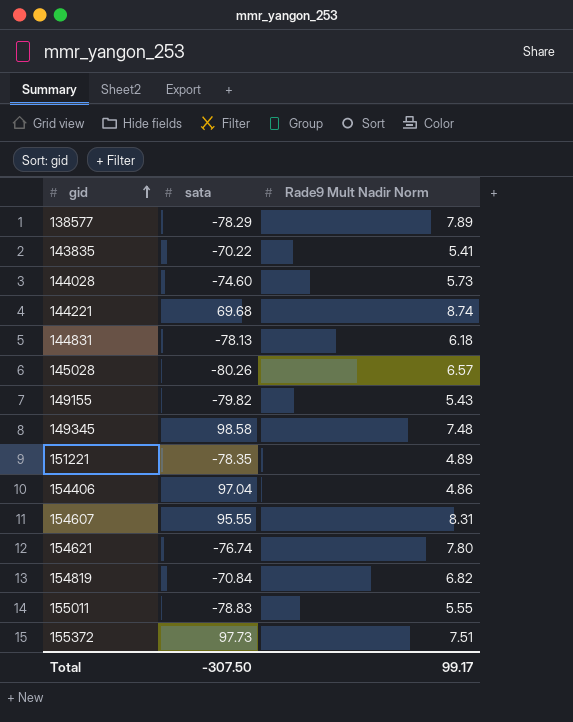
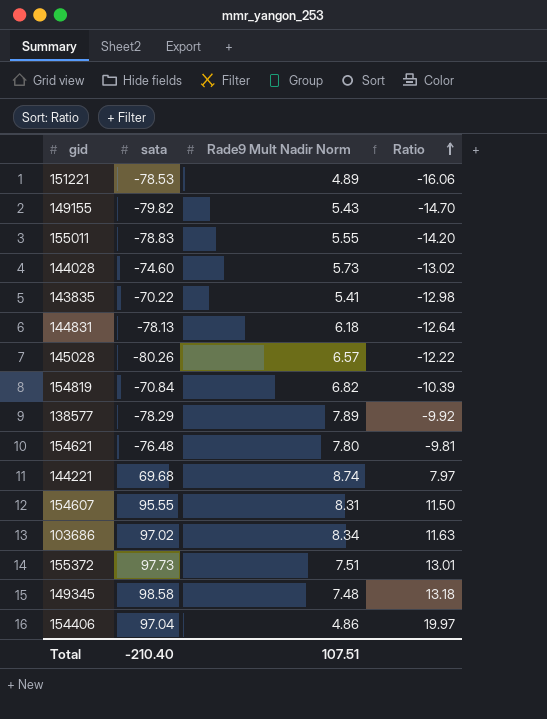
row order: gid ascending -> Ratio ascending
column Ratio | formula: none -> [sata] / [Rade9 Mult Nadir Norm]
151221 | sata: -78.35 -> -78.53
154621 | sata: -76.74 -> -76.48
row 103686: none -> 97.02 | 8.34 | 11.63
Total | sata: -307.50 -> -210.40
Total | Rade9 Mult Nadir Norm: 99.17 -> 107.51

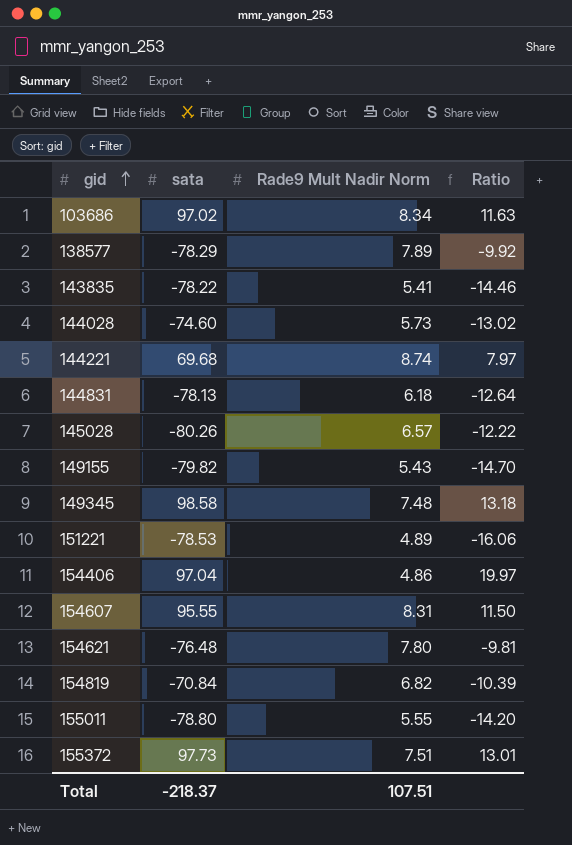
row order: Ratio ascending -> gid ascending
143835 | sata: -70.22 -> -78.22
143835 | Ratio: -12.98 -> -14.46
155011 | sata: -78.83 -> -78.80
Total | sata: -210.40 -> -218.37

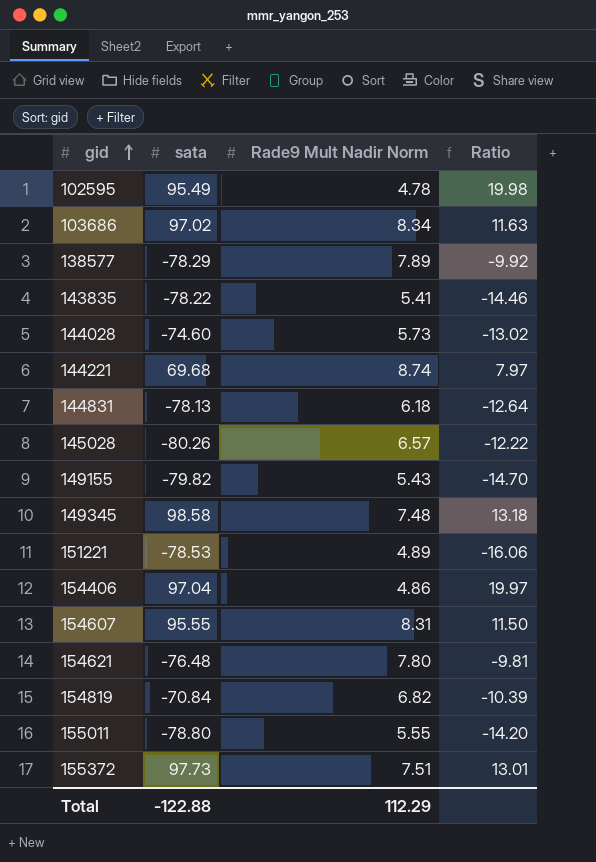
row 102595: none -> 95.49 | 4.78 | 19.98
Total | sata: -218.37 -> -122.88
Total | Rade9 Mult Nadir Norm: 107.51 -> 112.29

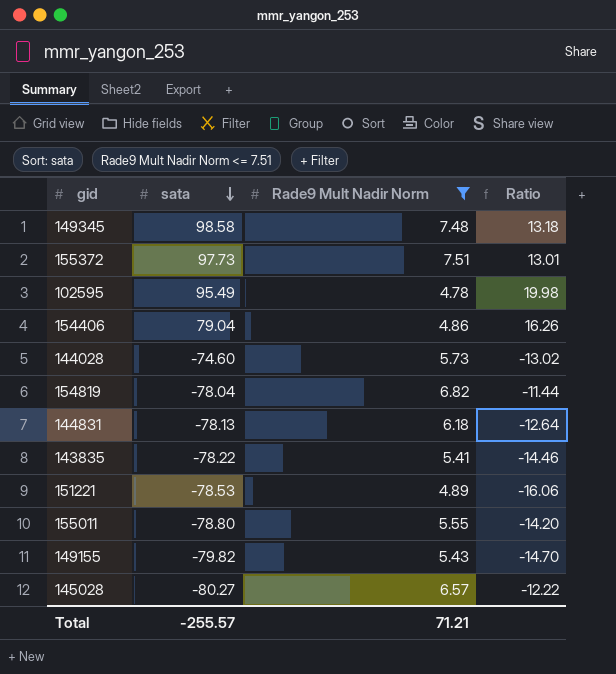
filter: none -> Rade9 Mult Nadir Norm <= 7.51
row order: gid ascending -> sata descending
154406 | sata: 97.04 -> 79.04
154406 | Ratio: 19.97 -> 16.26
154819 | sata: -70.84 -> -78.04
154819 | Ratio: -10.39 -> -11.44
145028 | sata: -80.26 -> -80.27
Total | sata: -122.88 -> -255.57
Total | Rade9 Mult Nadir Norm: 112.29 -> 71.21

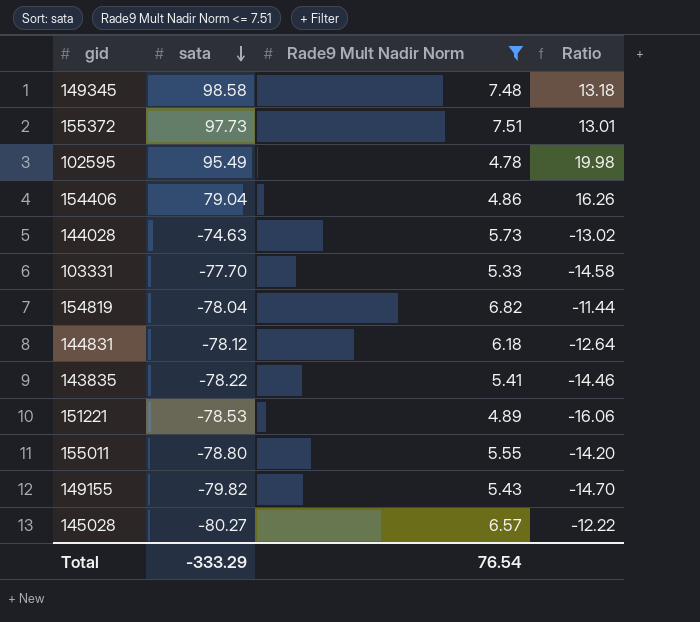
144028 | sata: -74.60 -> -74.63
row 103331: none -> -77.70 | 5.33 | -14.58
144831 | sata: -78.13 -> -78.12
Total | sata: -255.57 -> -333.29
Total | Rade9 Mult Nadir Norm: 71.21 -> 76.54

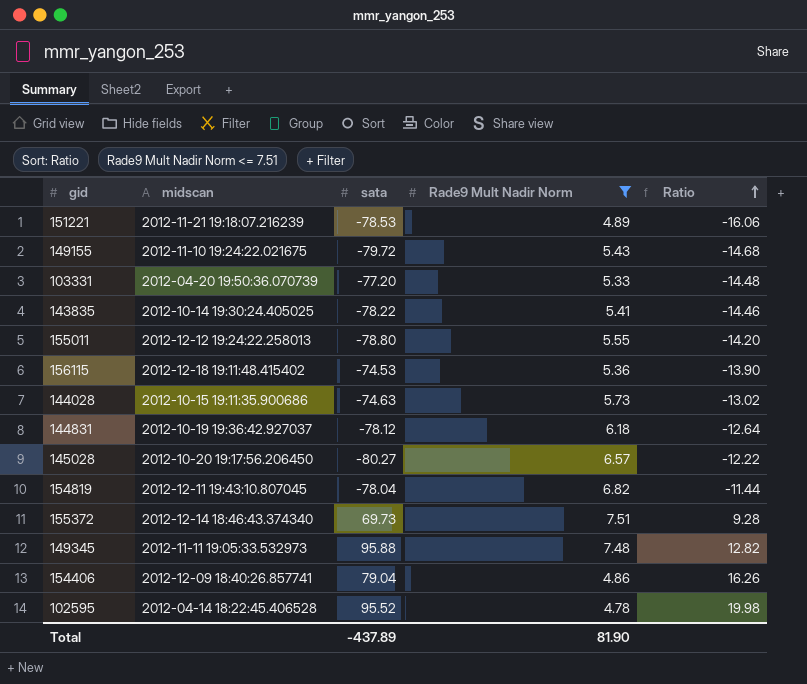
row order: sata descending -> Ratio ascending
column midscan | position: none -> 2
149155 | sata: -79.82 -> -79.72
149155 | Ratio: -14.70 -> -14.68
103331 | sata: -77.70 -> -77.20
103331 | Ratio: -14.58 -> -14.48
row 156115: none -> 2012-12-18 19:11:48.415402 | -74.53 | 5.36 | -13.90
155372 | sata: 97.73 -> 69.73
155372 | Ratio: 13.01 -> 9.28
149345 | sata: 98.58 -> 95.88
149345 | Ratio: 13.18 -> 12.82
102595 | sata: 95.49 -> 95.52
Total | sata: -333.29 -> -437.89
Total | Rade9 Mult Nadir Norm: 76.54 -> 81.90

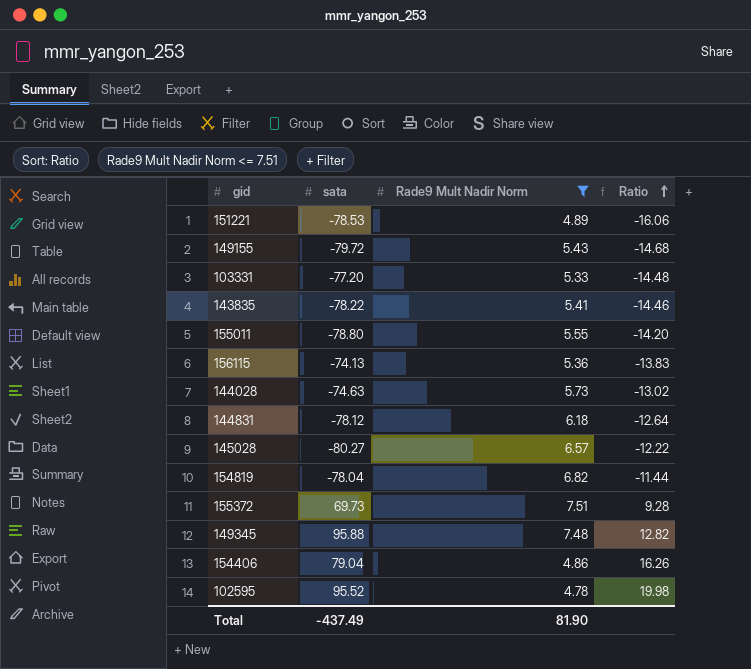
column midscan | position: 2 -> none
156115 | sata: -74.53 -> -74.13
156115 | Ratio: -13.90 -> -13.83
Total | sata: -437.89 -> -437.49

